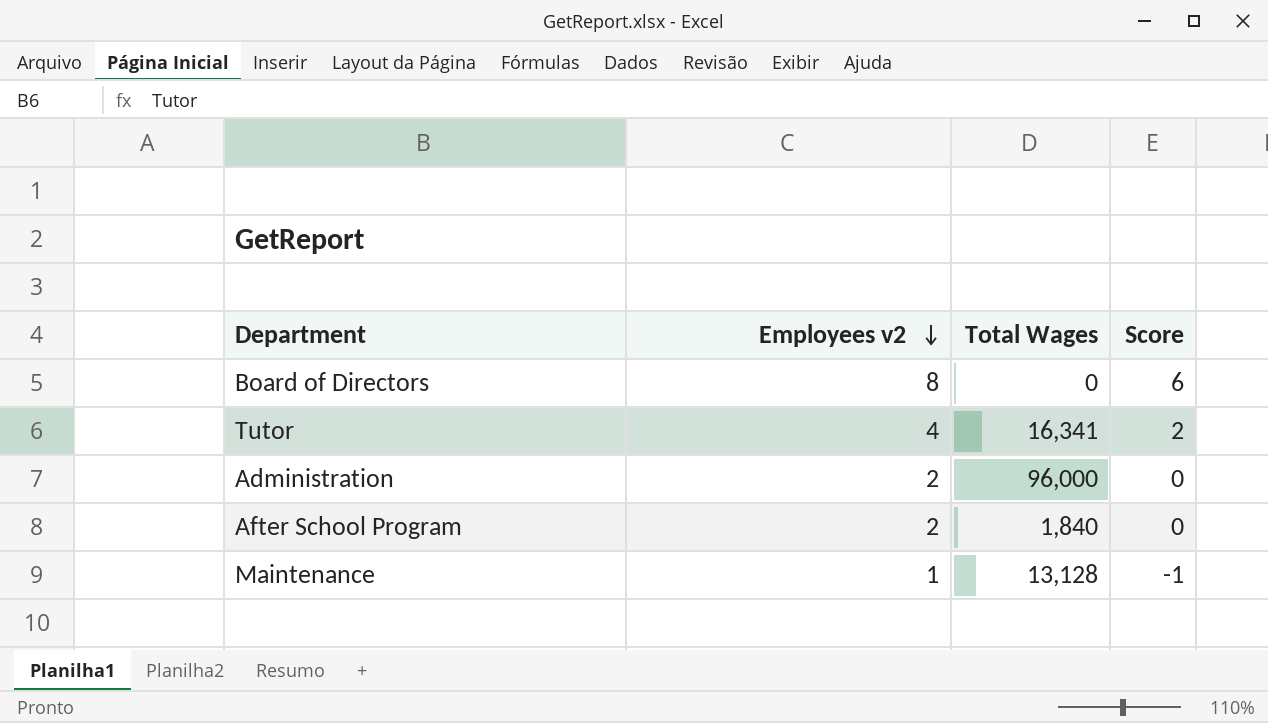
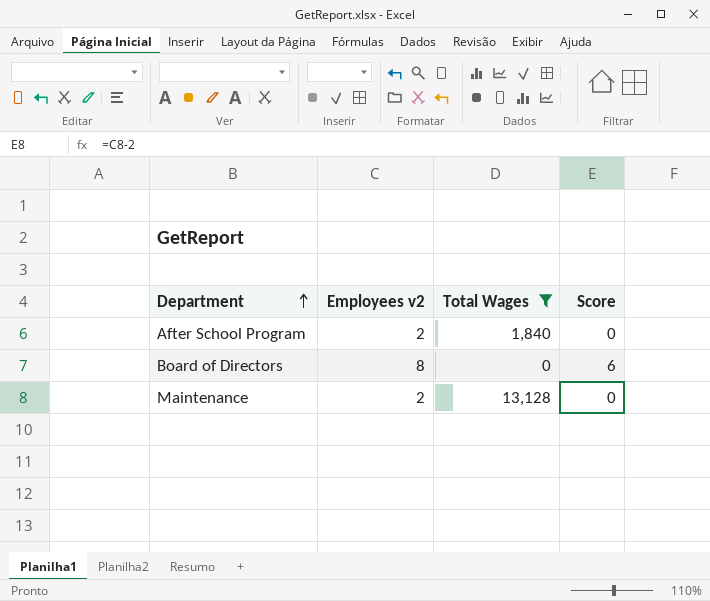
filter: none -> Total Wages <= 13,128
row order: Employees v2 descending -> Department ascending
Maintenance | Employees v2: 1 -> 2
Maintenance | Score: -1 -> 0

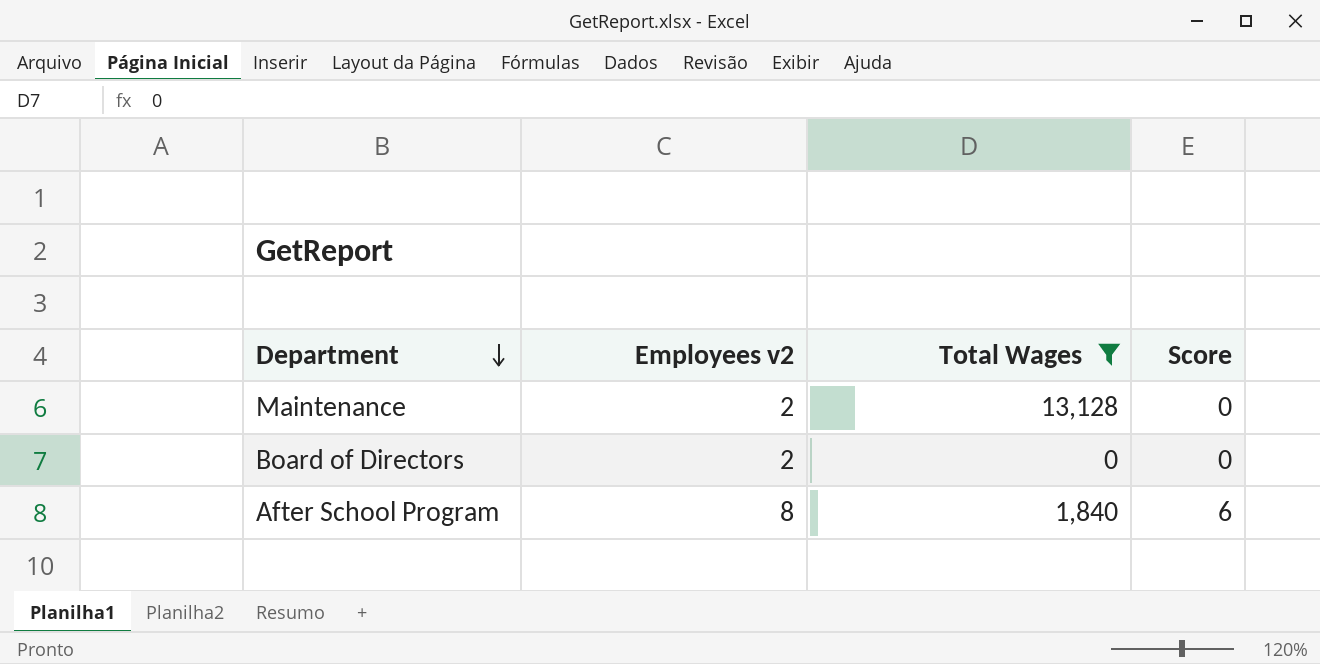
row order: Department ascending -> Department descending
Board of Directors | Employees v2: 8 -> 2
Board of Directors | Score: 6 -> 0
After School Program | Employees v2: 2 -> 8
After School Program | Score: 0 -> 6

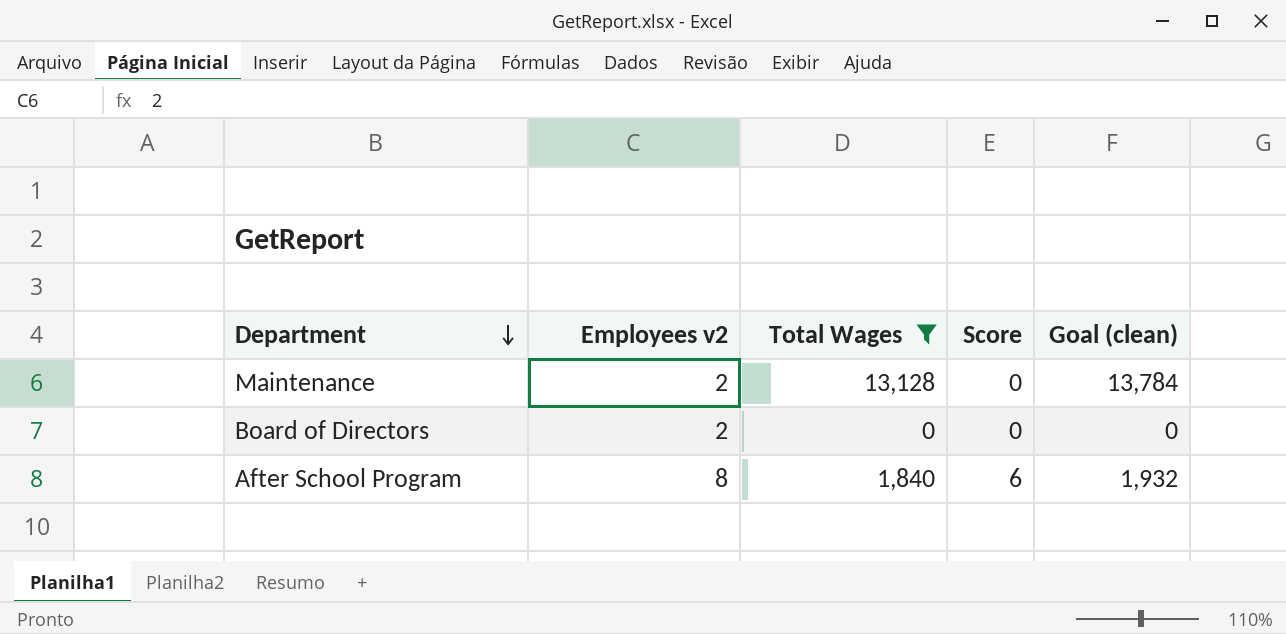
column Goal (clean) | formula: none -> [Total Wages] * 1.05

